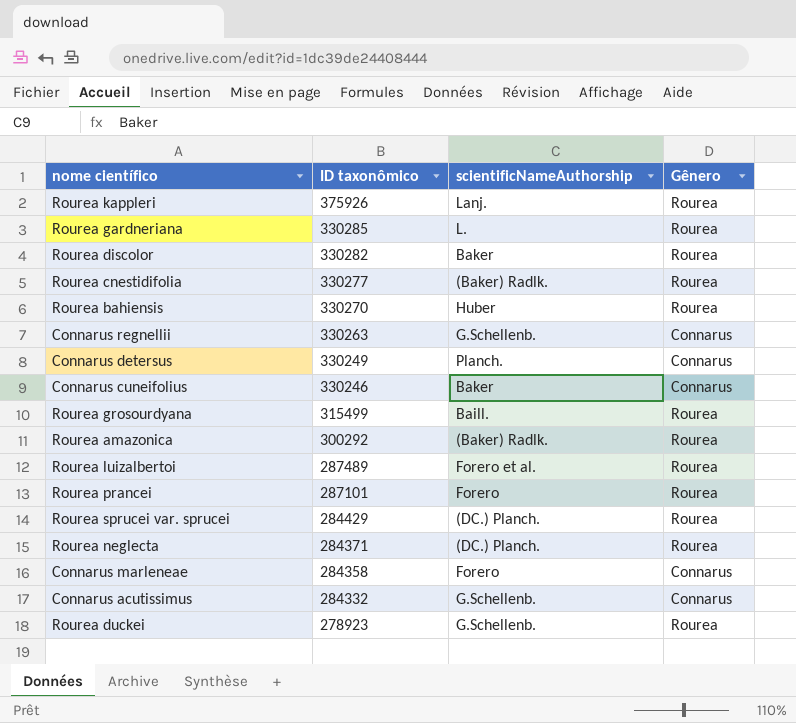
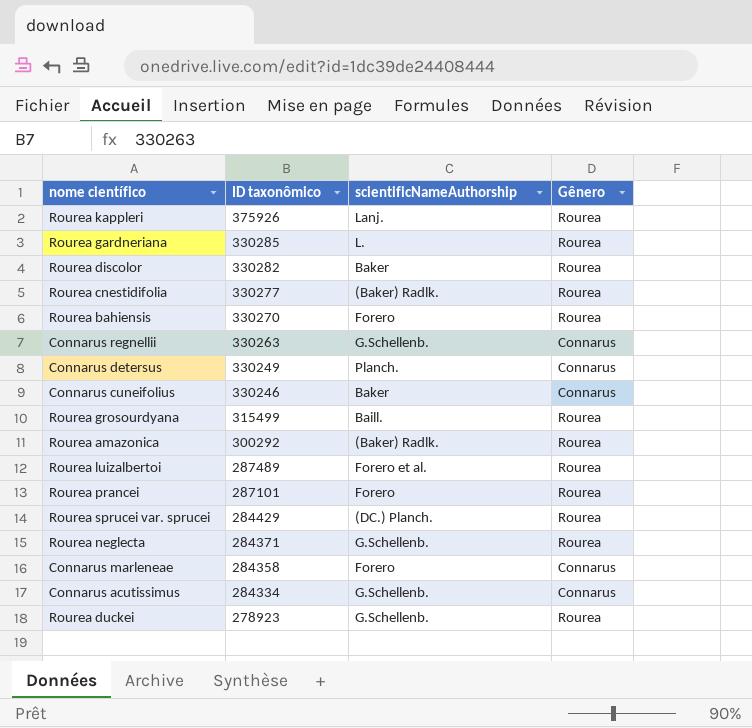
Rourea bahiensis | scientificNameAuthorship: Huber -> Forero
Rourea neglecta | scientificNameAuthorship: (DC.) Planch. -> G.Schellenb.
Connarus acutissimus | ID taxonômico: 284332 -> 284334

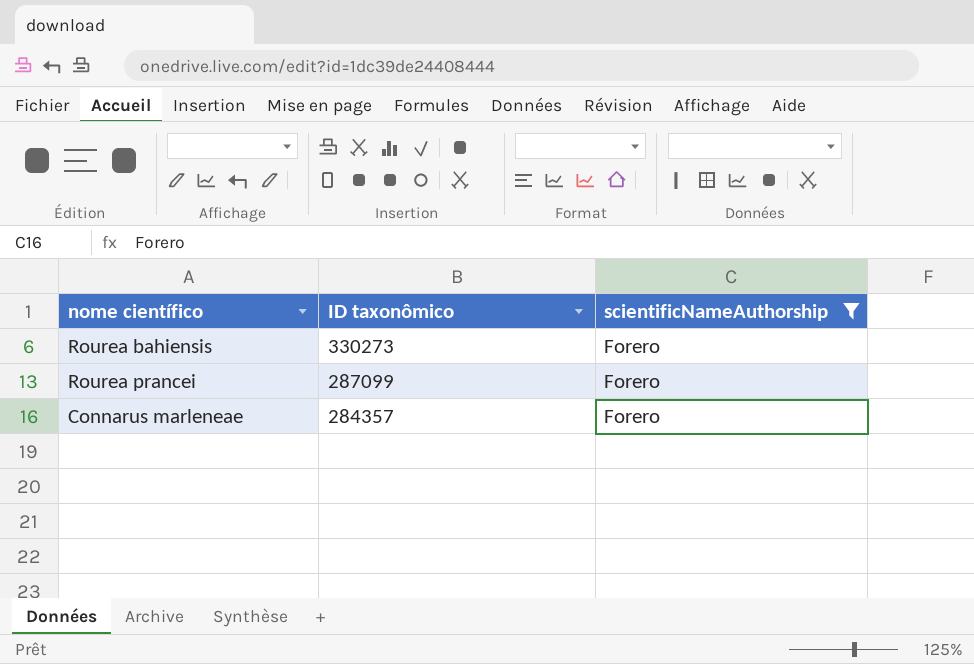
filter: none -> scientificNameAuthorship = Forero
column Gênero | position: 4 -> none
Rourea bahiensis | ID taxonômico: 330270 -> 330273
Rourea prancei | ID taxonômico: 287101 -> 287099
Connarus marleneae | ID taxonômico: 284358 -> 284357

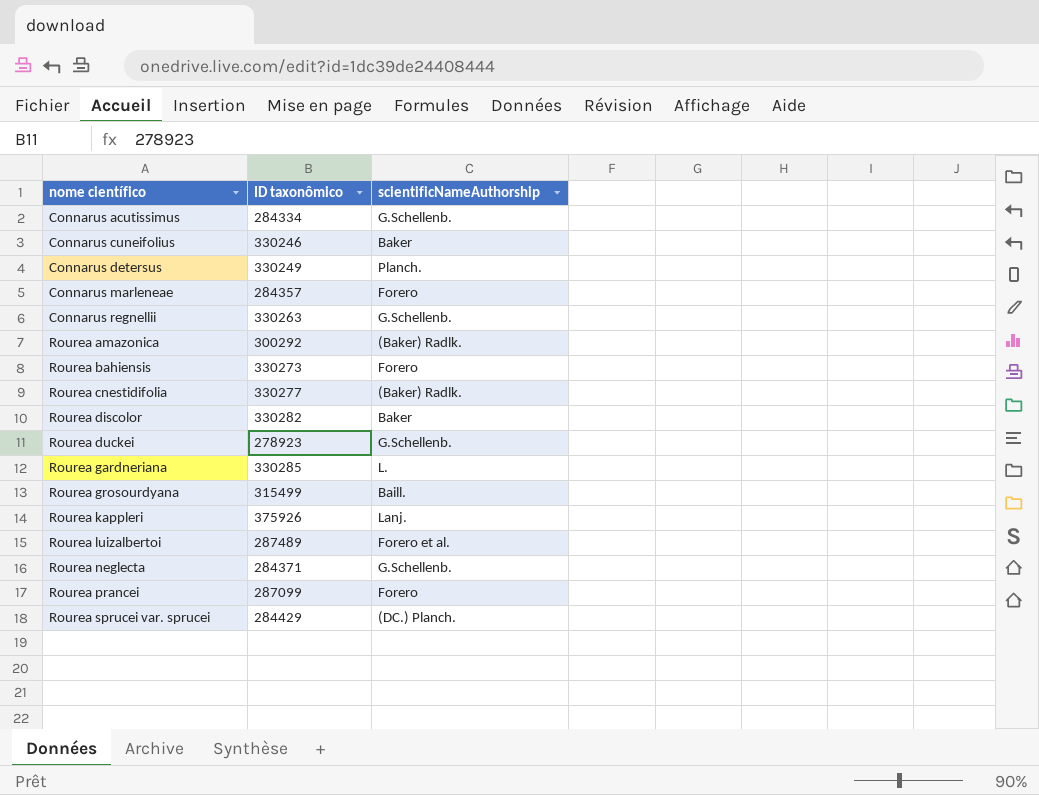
filter: scientificNameAuthorship = Forero -> none
row order: ID taxonômico descending -> nome científico ascending

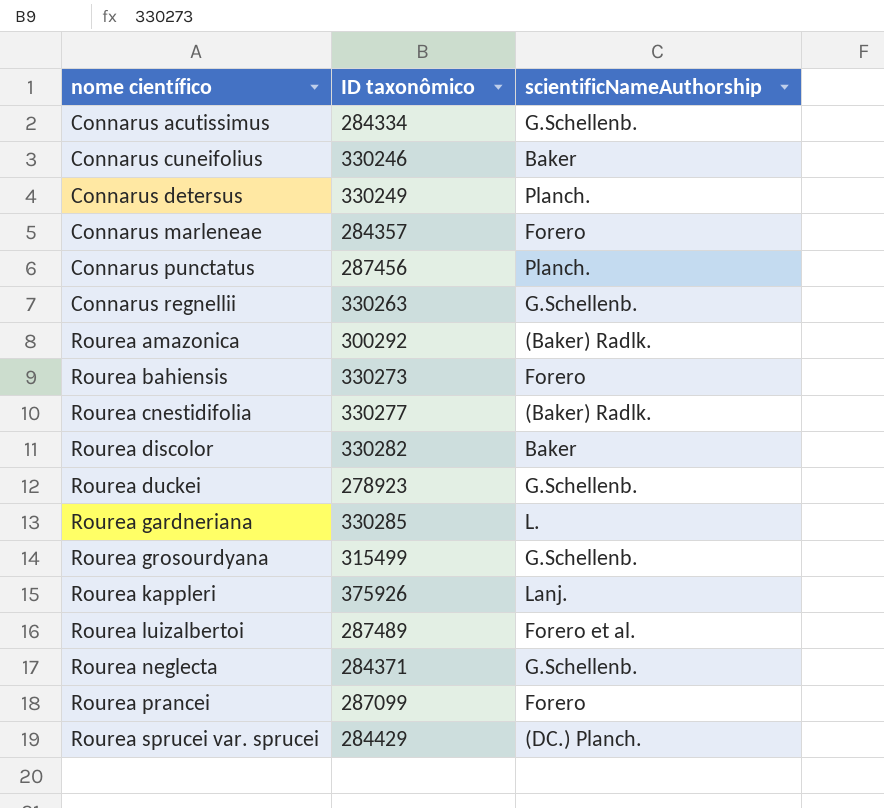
row Connarus punctatus: none -> 287456 | Planch.
Rourea grosourdyana | scientificNameAuthorship: Baill. -> G.Schellenb.

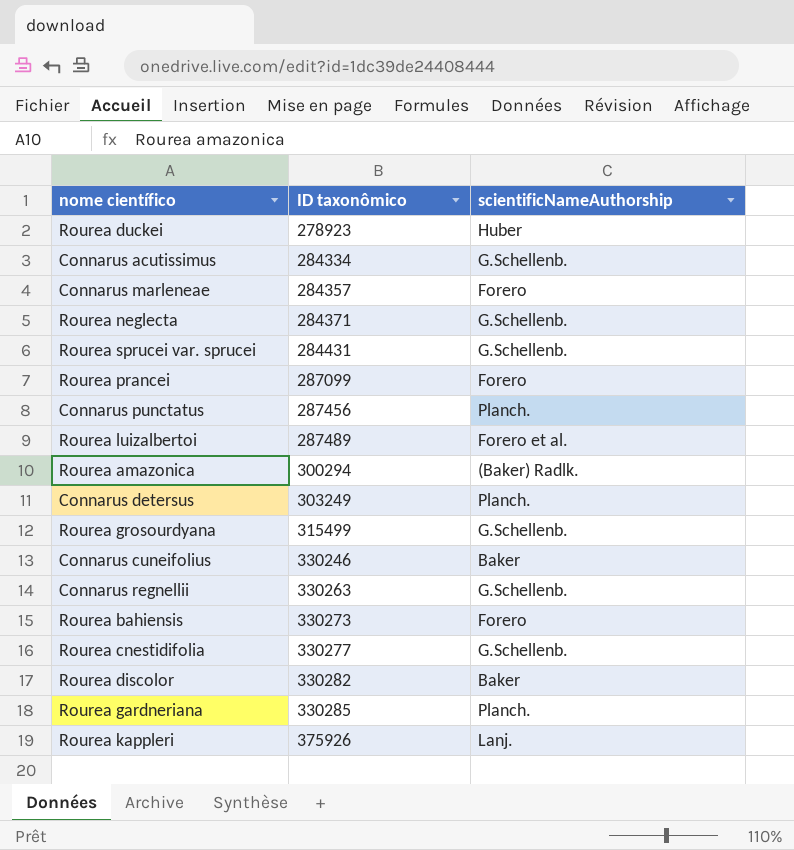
row order: nome científico ascending -> ID taxonômico ascending
Rourea duckei | scientificNameAuthorship: G.Schellenb. -> Huber
Rourea sprucei var. sprucei | ID taxonômico: 284429 -> 284431
Rourea sprucei var. sprucei | scientificNameAuthorship: (DC.) Planch. -> G.Schellenb.
Rourea amazonica | ID taxonômico: 300292 -> 300294
Connarus detersus | ID taxonômico: 330249 -> 303249
Rourea cnestidifolia | scientificNameAuthorship: (Baker) Radlk. -> G.Schellenb.
Rourea gardneriana | scientificNameAuthorship: L. -> Planch.

